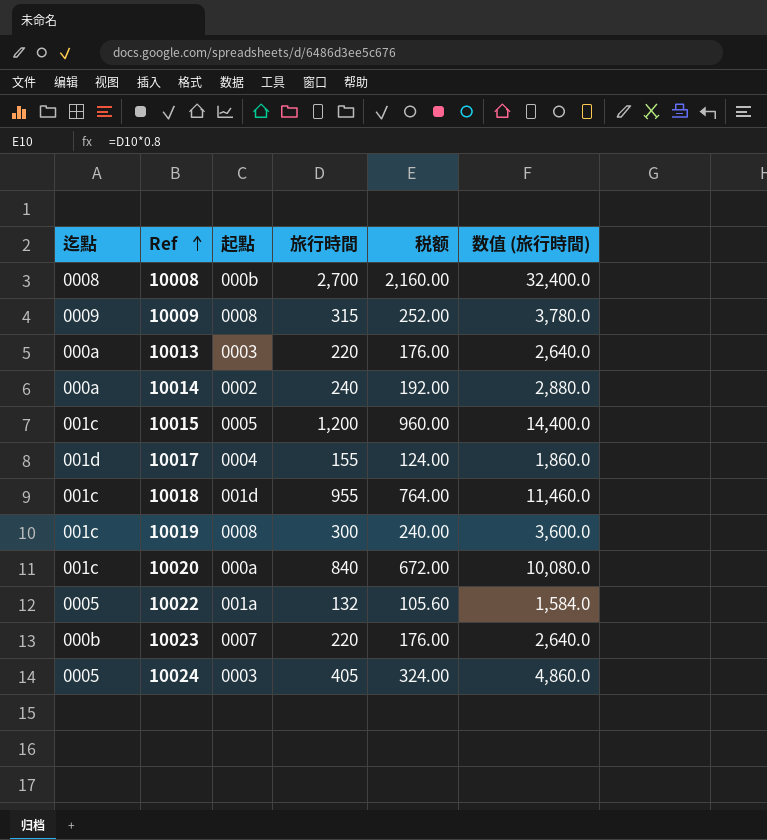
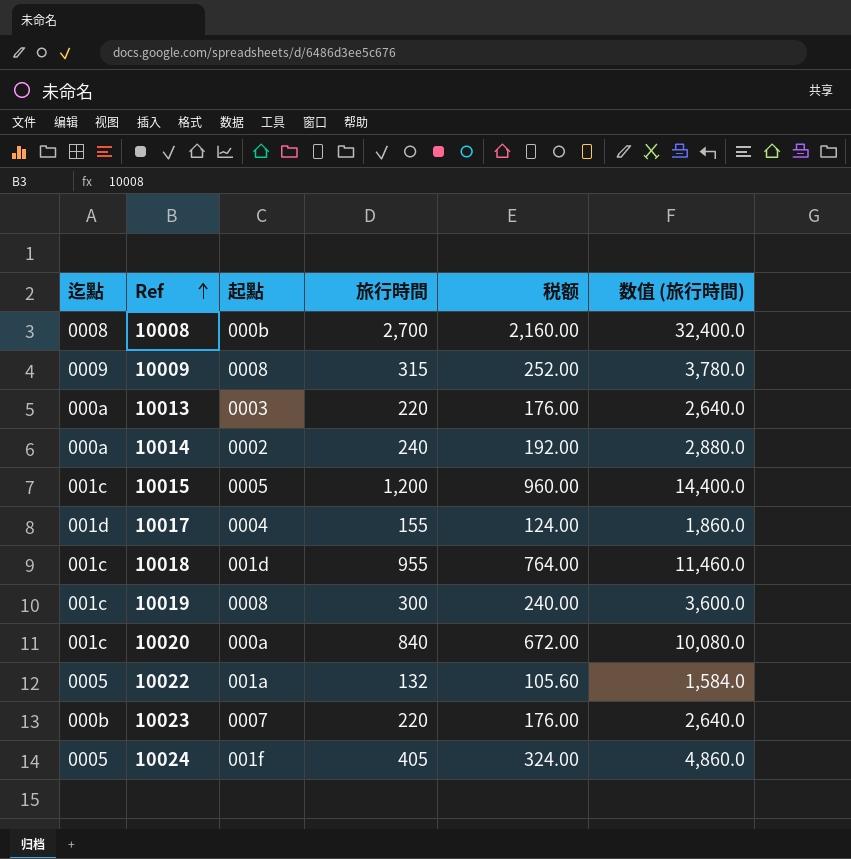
10024 | 起點: 0003 -> 001f

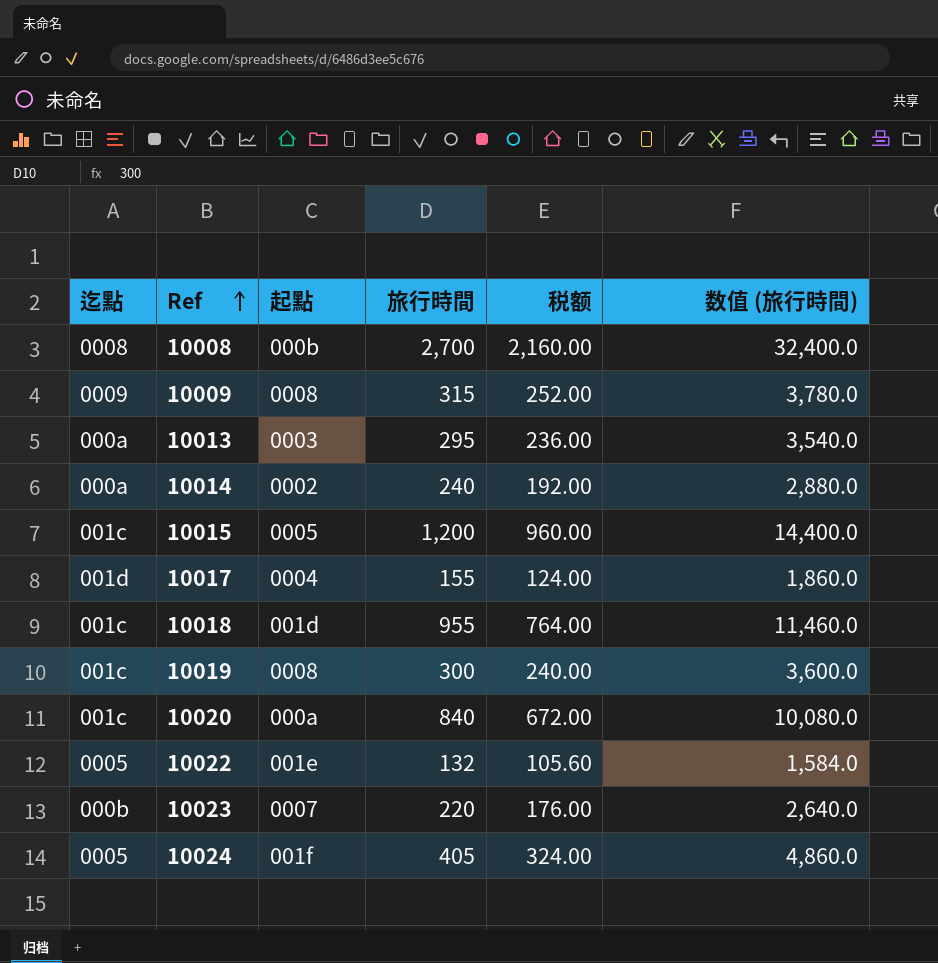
10013 | 旅行時間: 220 -> 295
10013 | 税额: 176.00 -> 236.00
10013 | 数值 (旅行時間): 2,640.0 -> 3,540.0
10022 | 起點: 001a -> 001e

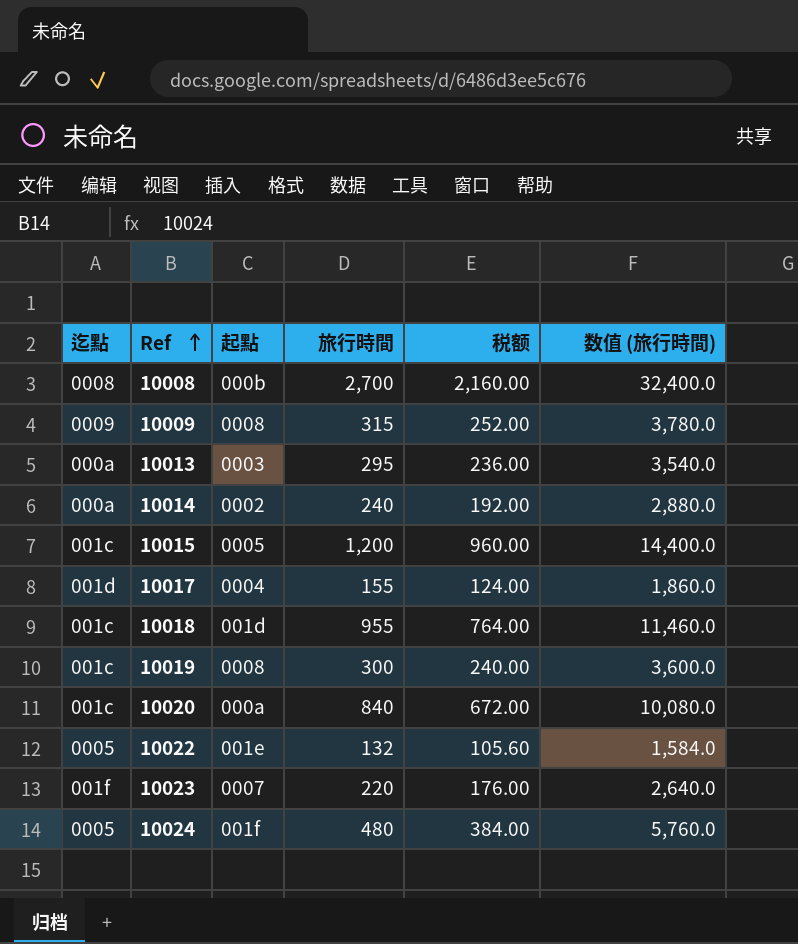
10023 | 迄點: 000b -> 001f
10024 | 旅行時間: 405 -> 480
10024 | 税额: 324.00 -> 384.00
10024 | 数值 (旅行時間): 4,860.0 -> 5,760.0

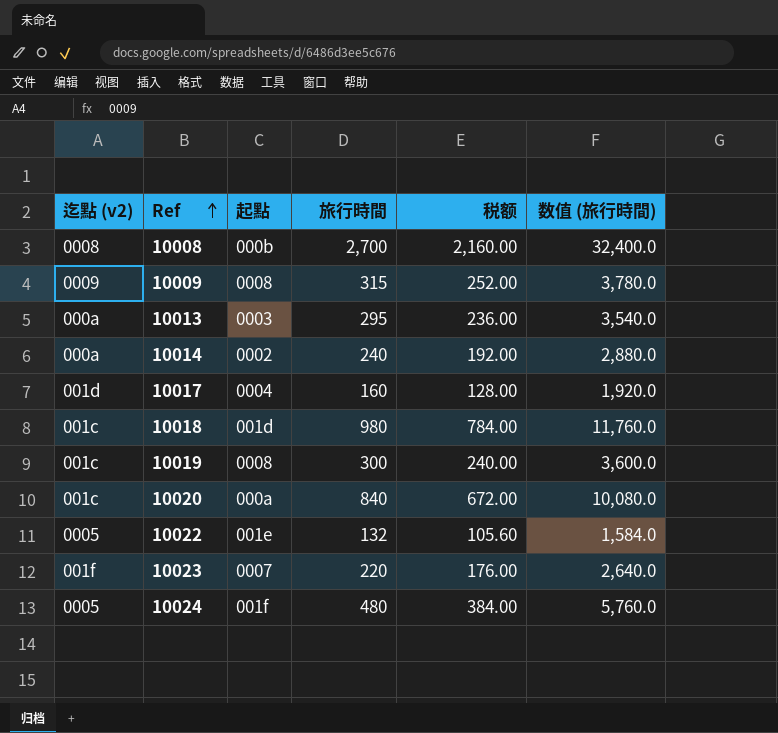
column name: 迄點 -> 迄點 (v2)
row 10015: 001c | 0005 | 1,200 | 960.00 | 14,400.0 -> none
10017 | 旅行時間: 155 -> 160
10017 | 税额: 124.00 -> 128.00
10017 | 数值 (旅行時間): 1,860.0 -> 1,920.0
10018 | 旅行時間: 955 -> 980
10018 | 税额: 764.00 -> 784.00
10018 | 数值 (旅行時間): 11,460.0 -> 11,760.0

